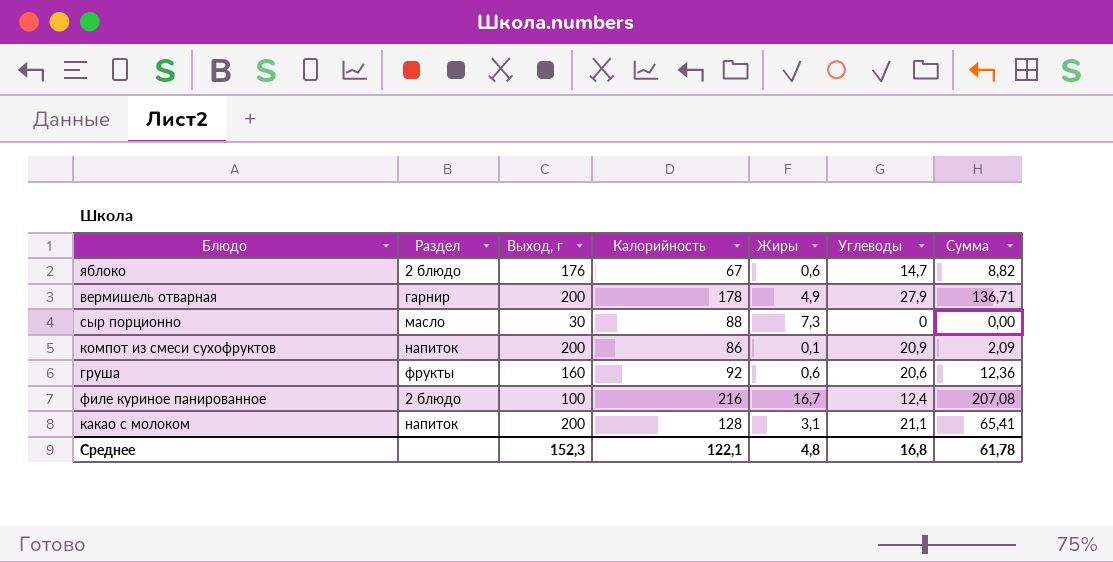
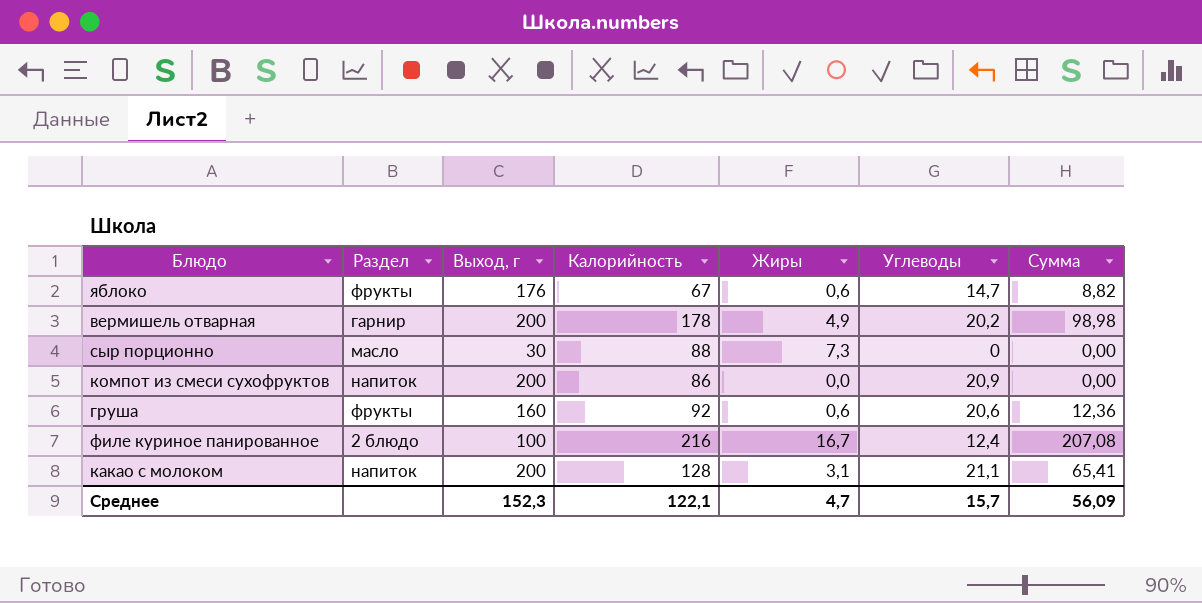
яблоко | Раздел: 2 блюдо -> фрукты
вермишель отварная | Углеводы: 27,9 -> 20,2
вермишель отварная | Сумма: 136,71 -> 98,98
компот из смеси сухофруктов | Жиры: 0,1 -> 0,0
компот из смеси сухофруктов | Сумма: 2,09 -> 0,00
Среднее | Жиры: 4,8 -> 4,7
Среднее | Углеводы: 16,8 -> 15,7
Среднее | Сумма: 61,78 -> 56,09

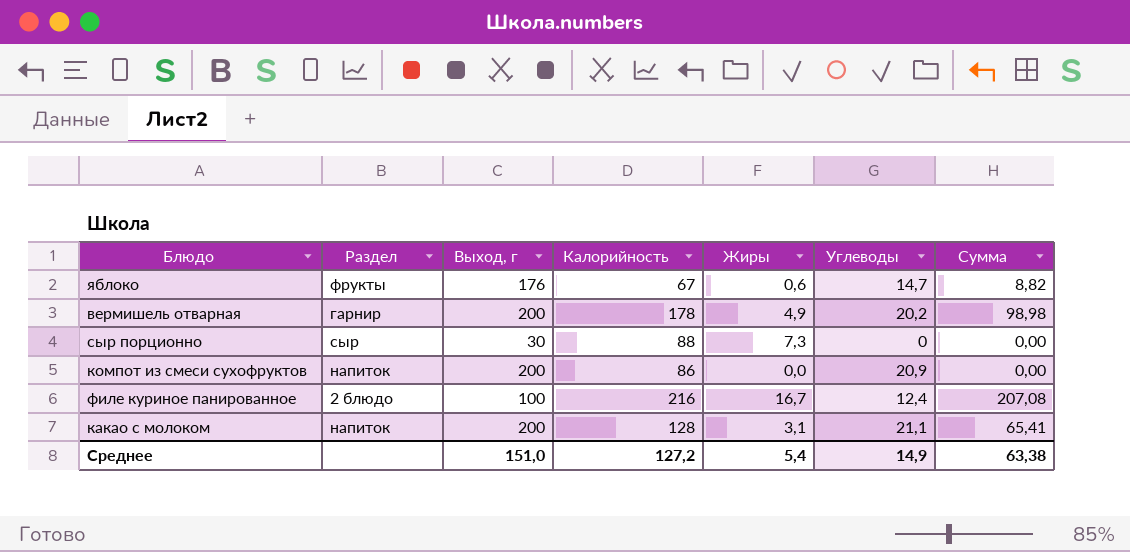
row груша: фрукты | 160 | 92 | 0,6 | 20,6 | 12,36 -> none
сыр порционно | Раздел: масло -> сыр
Среднее | Выход, г: 152,3 -> 151,0
Среднее | Калорийность: 122,1 -> 127,2
Среднее | Жиры: 4,7 -> 5,4
Среднее | Углеводы: 15,7 -> 14,9
Среднее | Сумма: 56,09 -> 63,38

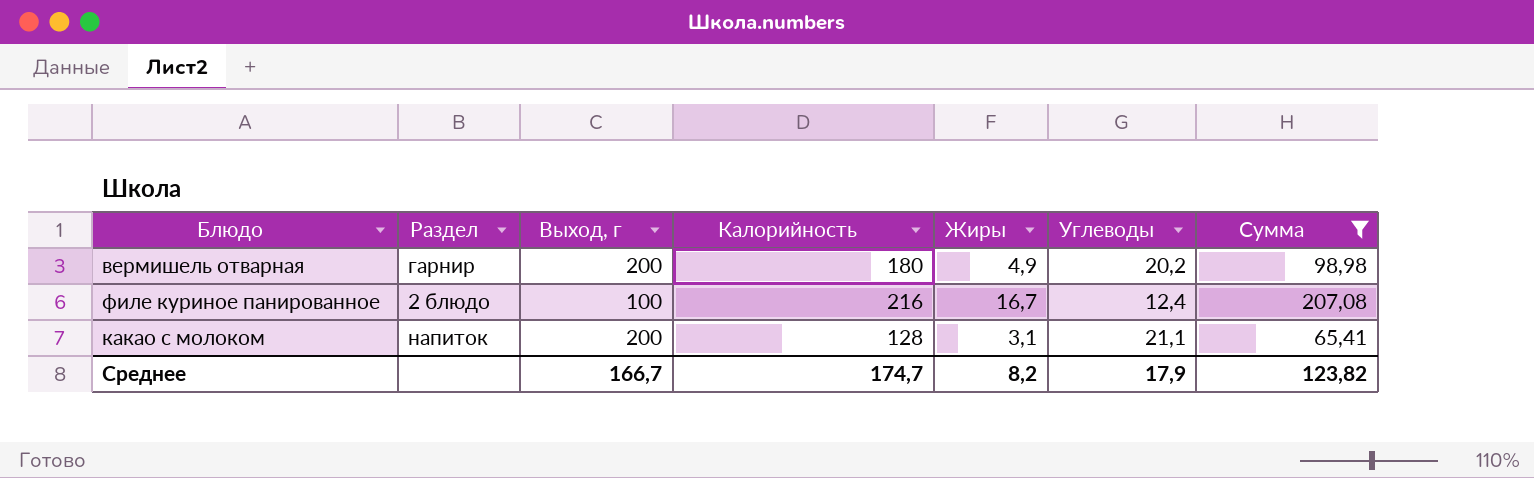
filter: none -> Сумма >= 65,41
вермишель отварная | Калорийность: 178 -> 180
Среднее | Выход, г: 151,0 -> 166,7
Среднее | Калорийность: 127,2 -> 174,7
Среднее | Жиры: 5,4 -> 8,2
Среднее | Углеводы: 14,9 -> 17,9
Среднее | Сумма: 63,38 -> 123,82

